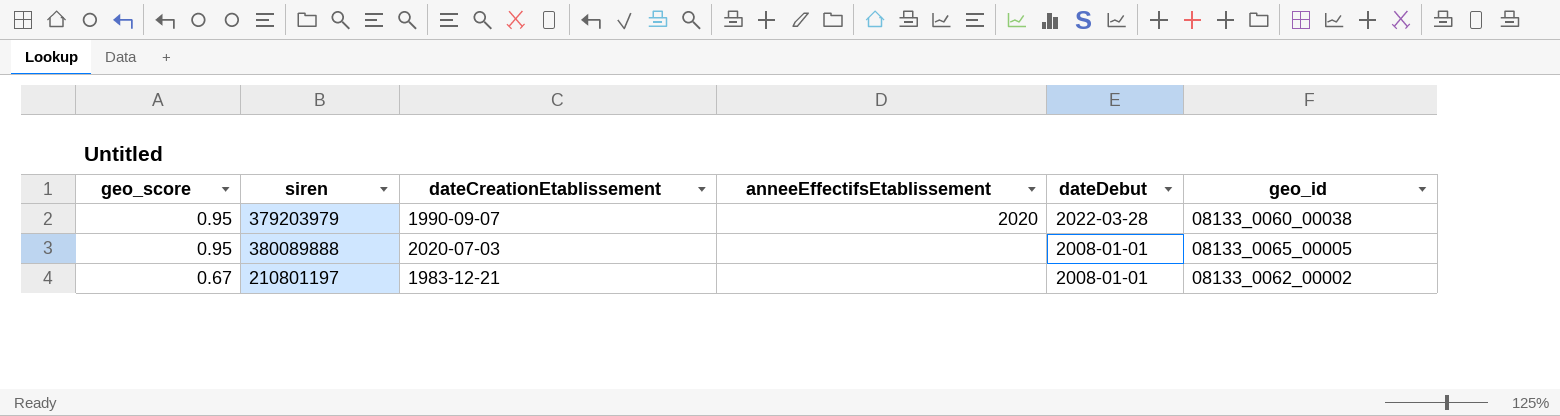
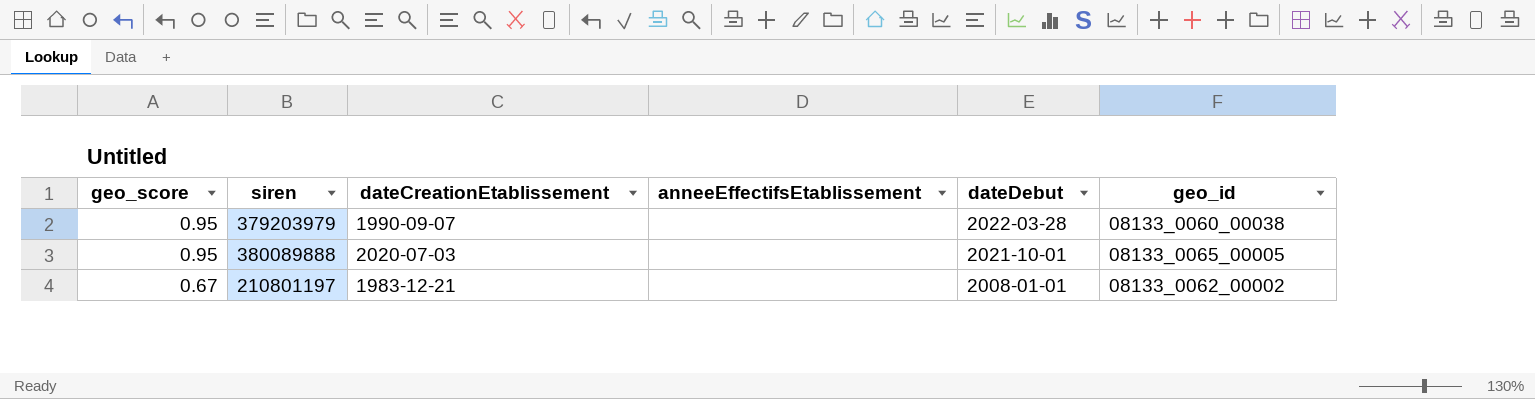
379203979 | anneeEffectifsEtablissement: 2020 -> none
380089888 | dateDebut: 2008-01-01 -> 2021-10-01

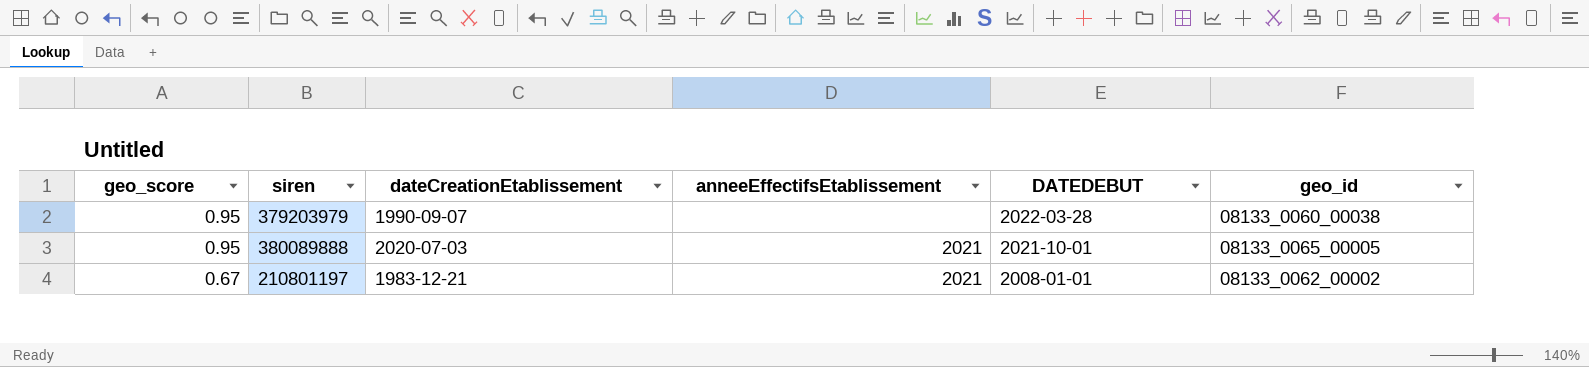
column name: dateDebut -> DATEDEBUT
380089888 | anneeEffectifsEtablissement: none -> 2021
210801197 | anneeEffectifsEtablissement: none -> 2021

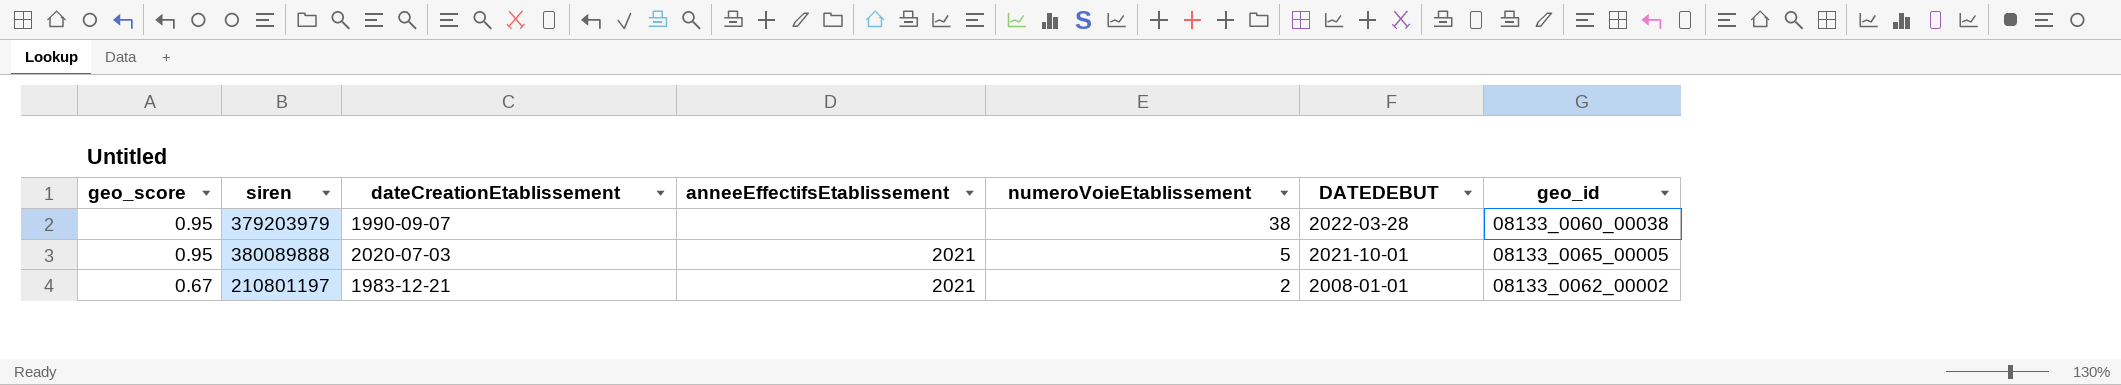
column numeroVoieEtablissement | position: none -> 5

